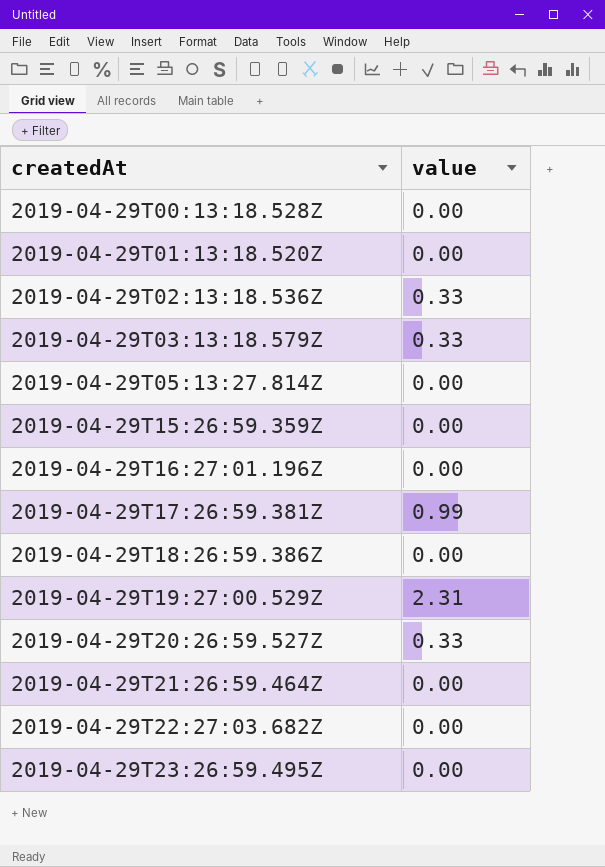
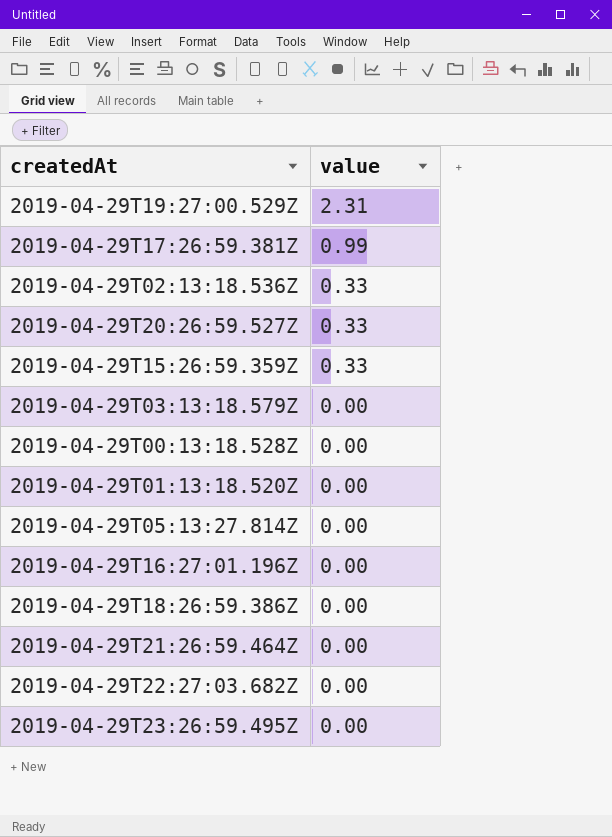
row order: createdAt ascending -> value descending
2019-04-29T15:26:59.359Z | value: 0.00 -> 0.33
2019-04-29T03:13:18.579Z | value: 0.33 -> 0.00

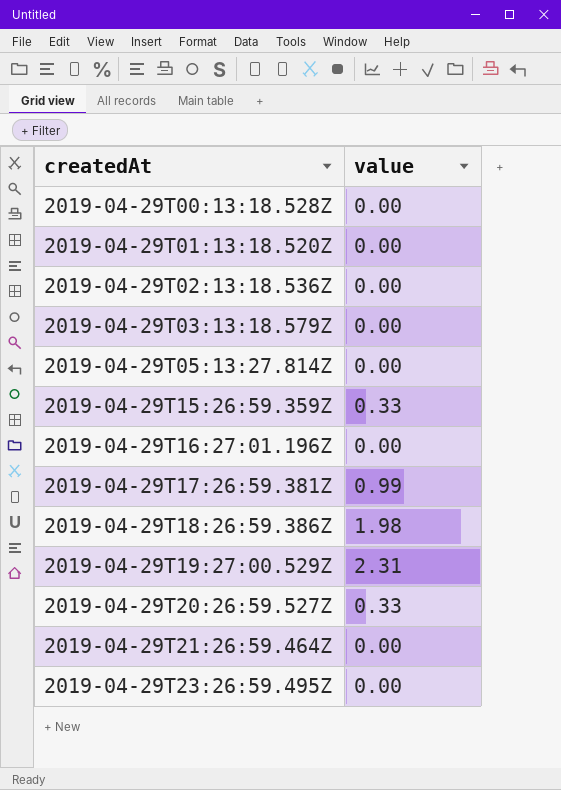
row order: value descending -> createdAt ascending
row 2019-04-29T22:27:03.682Z: 0.00 -> none
2019-04-29T02:13:18.536Z | value: 0.33 -> 0.00
2019-04-29T18:26:59.386Z | value: 0.00 -> 1.98

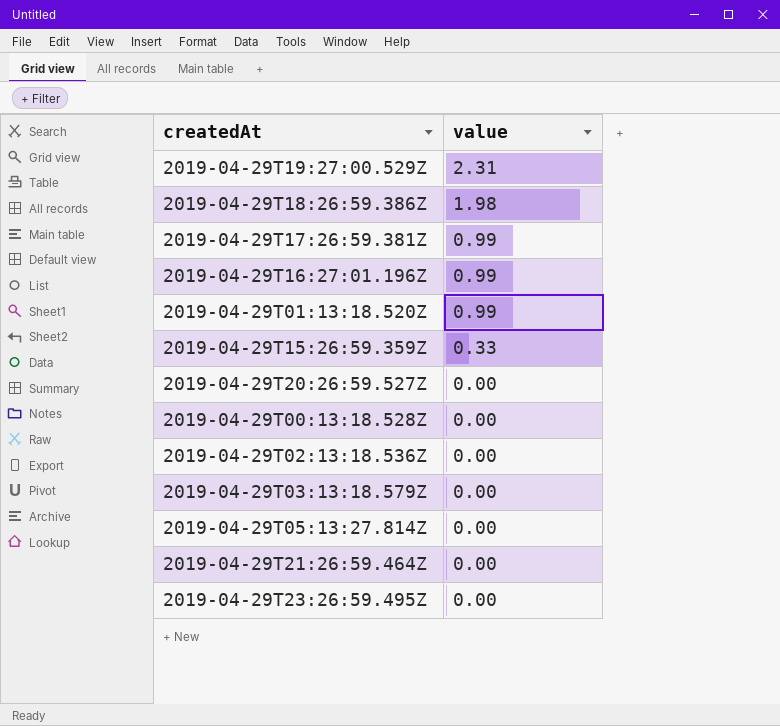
row order: createdAt ascending -> value descending
2019-04-29T16:27:01.196Z | value: 0.00 -> 0.99
2019-04-29T01:13:18.520Z | value: 0.00 -> 0.99
2019-04-29T20:26:59.527Z | value: 0.33 -> 0.00

